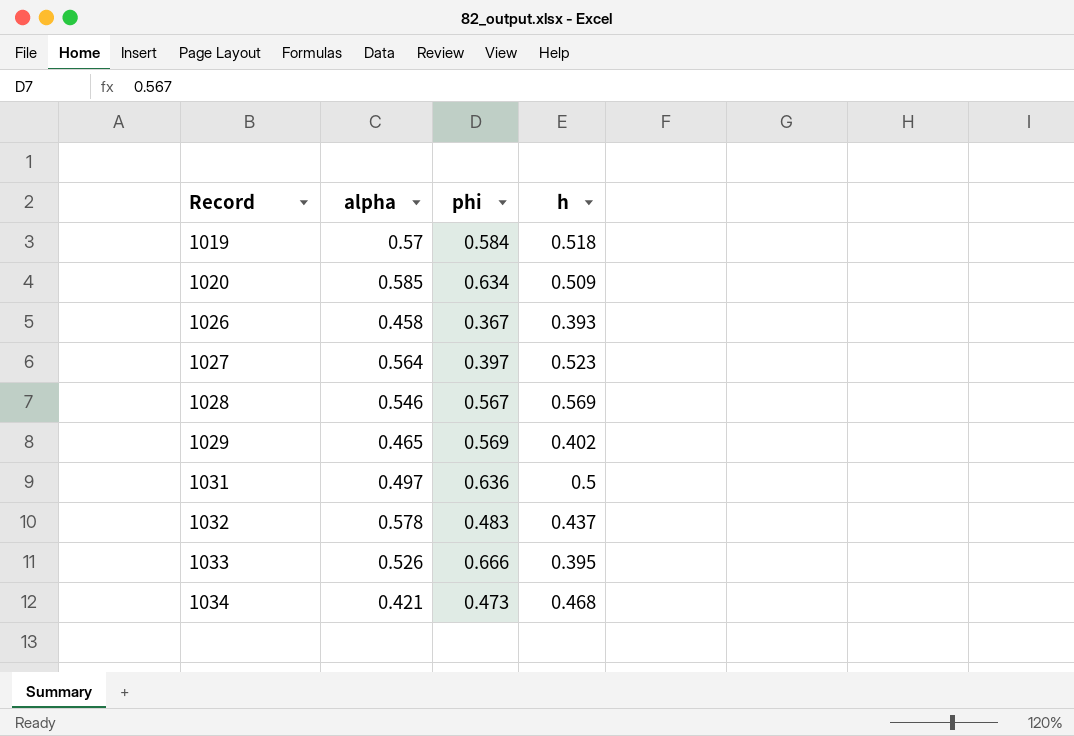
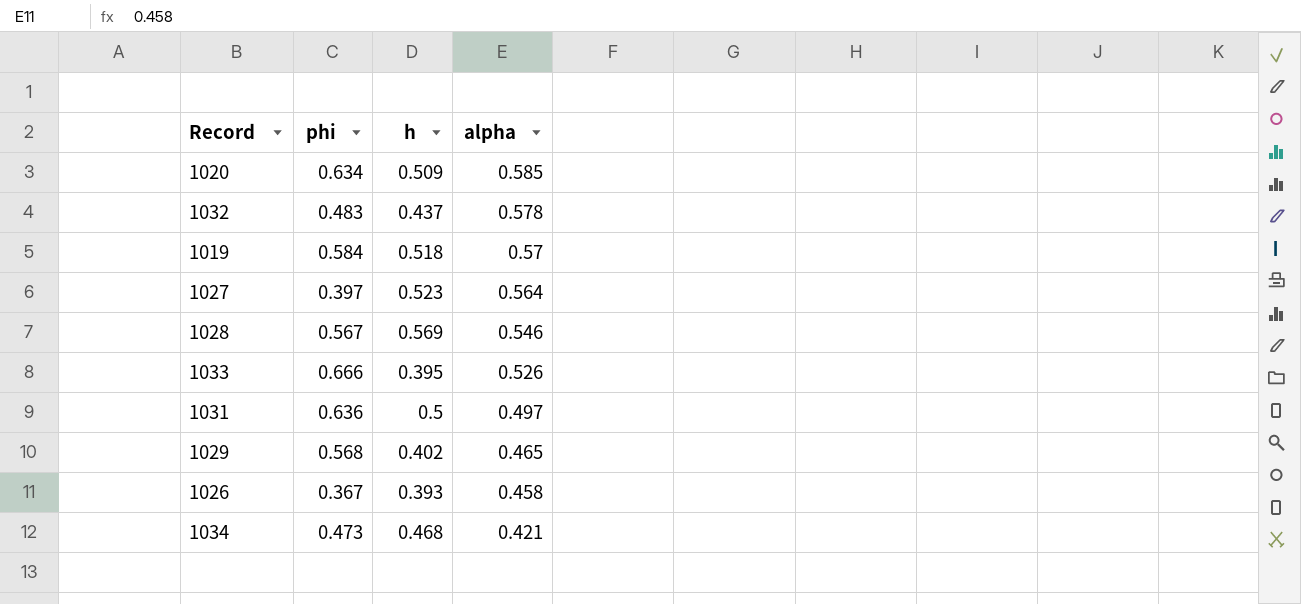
row order: Record ascending -> alpha descending
column alpha | position: 2 -> 4
1029 | phi: 0.569 -> 0.568

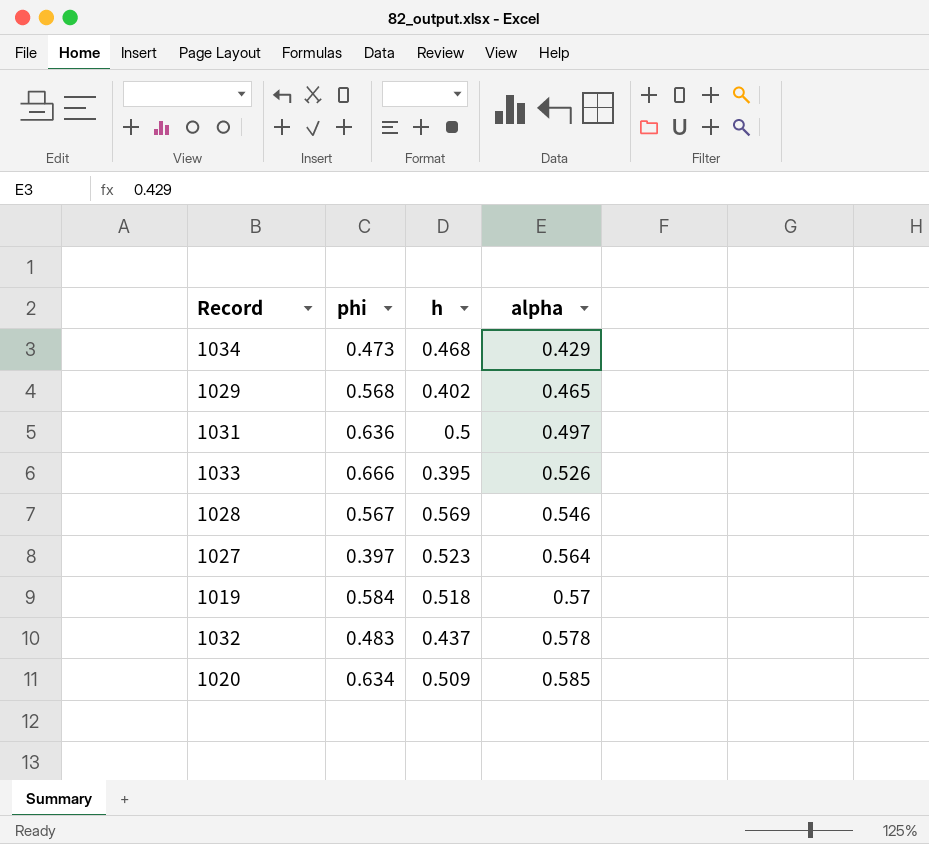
row order: alpha descending -> alpha ascending
row 1026: 0.367 | 0.393 | 0.458 -> none
1034 | alpha: 0.421 -> 0.429

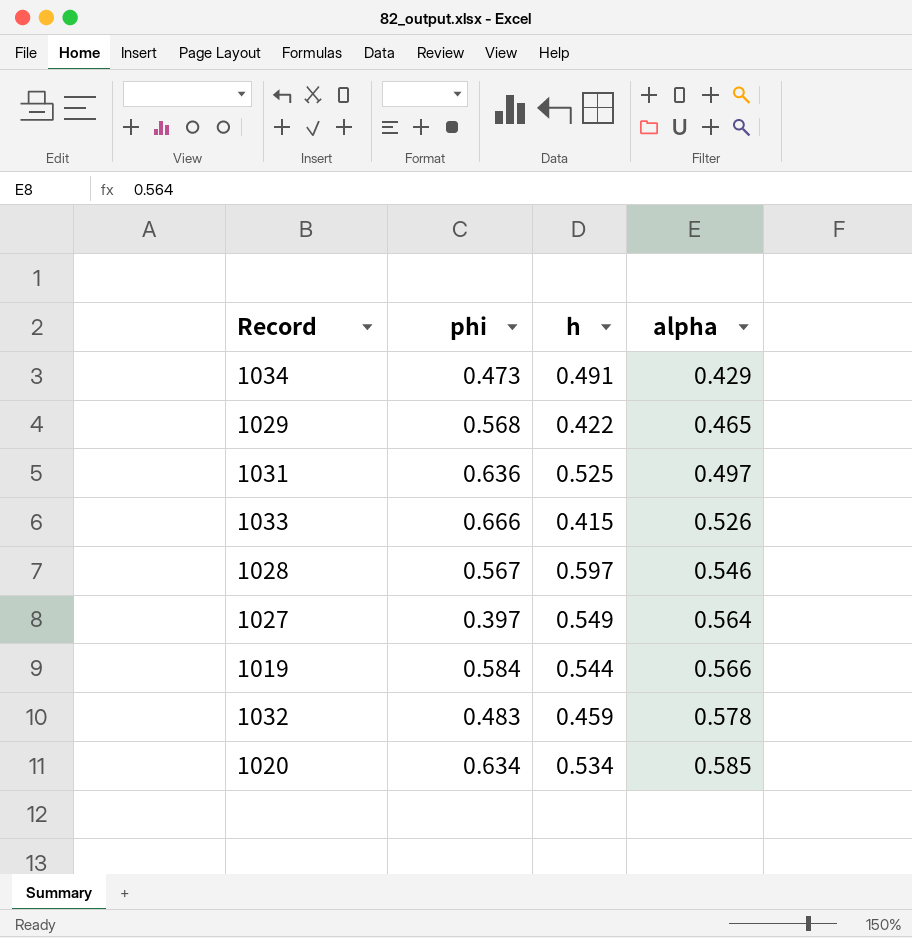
1034 | h: 0.468 -> 0.491
1029 | h: 0.402 -> 0.422
1031 | h: 0.5 -> 0.525
1033 | h: 0.395 -> 0.415
1028 | h: 0.569 -> 0.597
1027 | h: 0.523 -> 0.549
1019 | h: 0.518 -> 0.544
1019 | alpha: 0.57 -> 0.566
1032 | h: 0.437 -> 0.459
1020 | h: 0.509 -> 0.534

